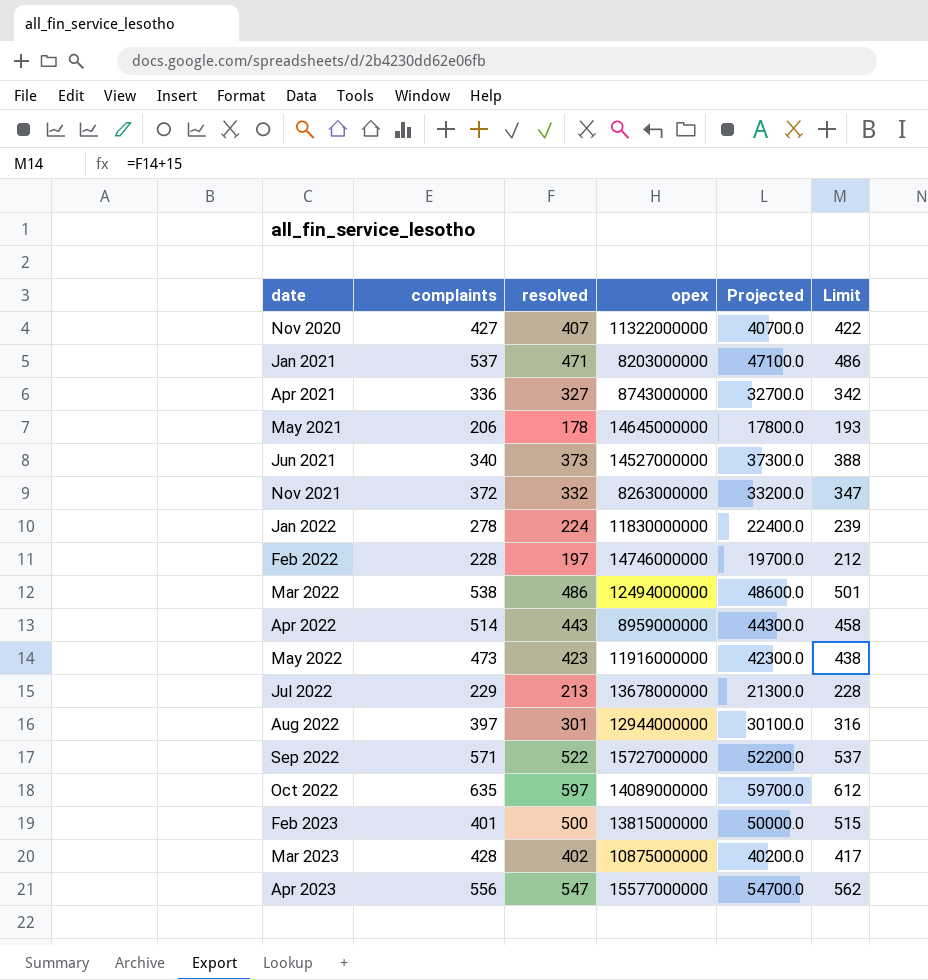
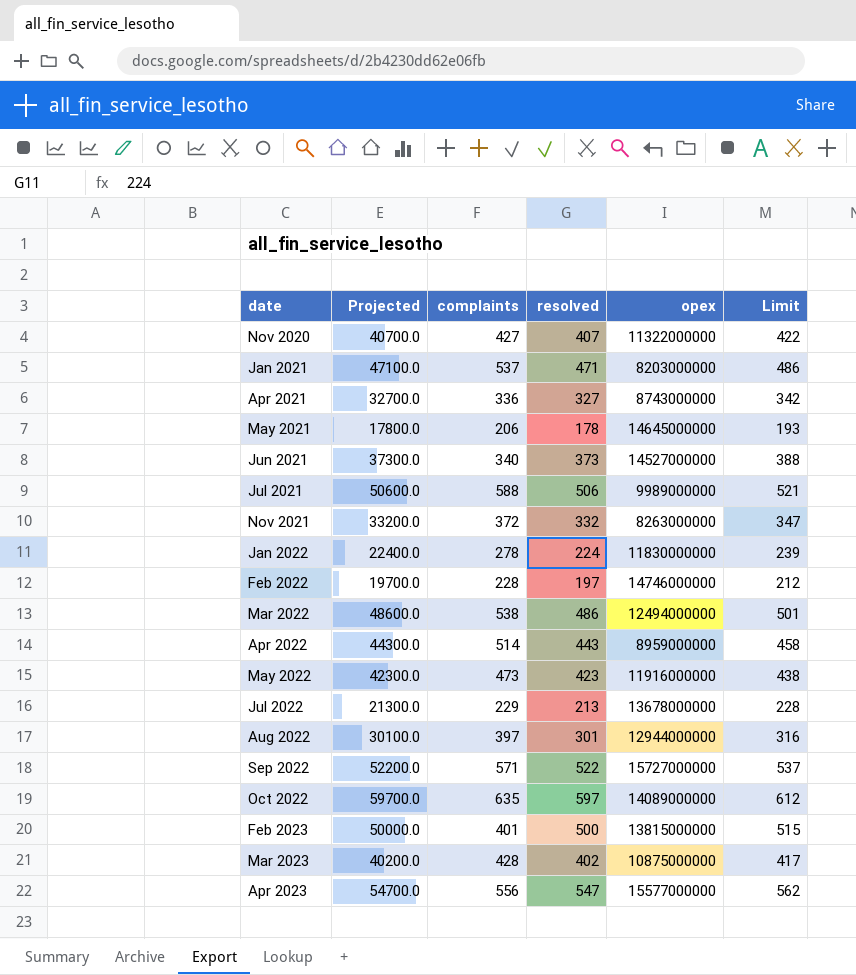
column Projected | position: 5 -> 2
row Jul 2021: none -> 50600.0 | 588 | 506 | 9989000000 | 521

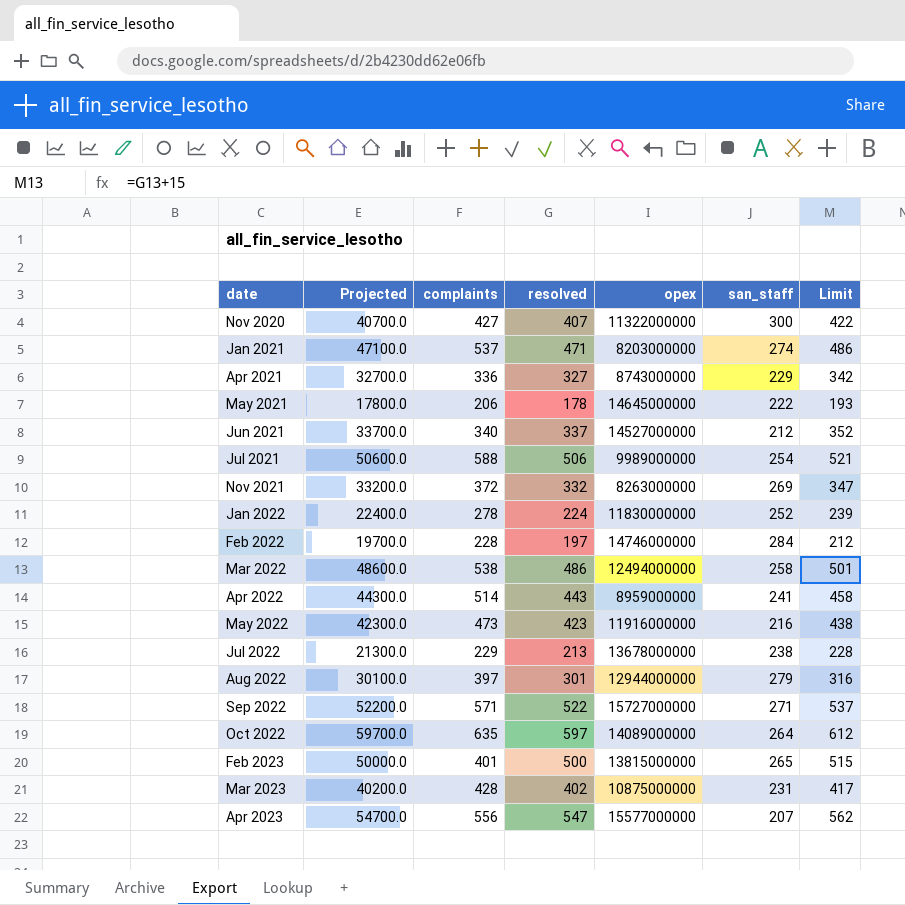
column san_staff | position: none -> 6
Jun 2021 | Projected: 37300.0 -> 33700.0
Jun 2021 | resolved: 373 -> 337
Jun 2021 | Limit: 388 -> 352

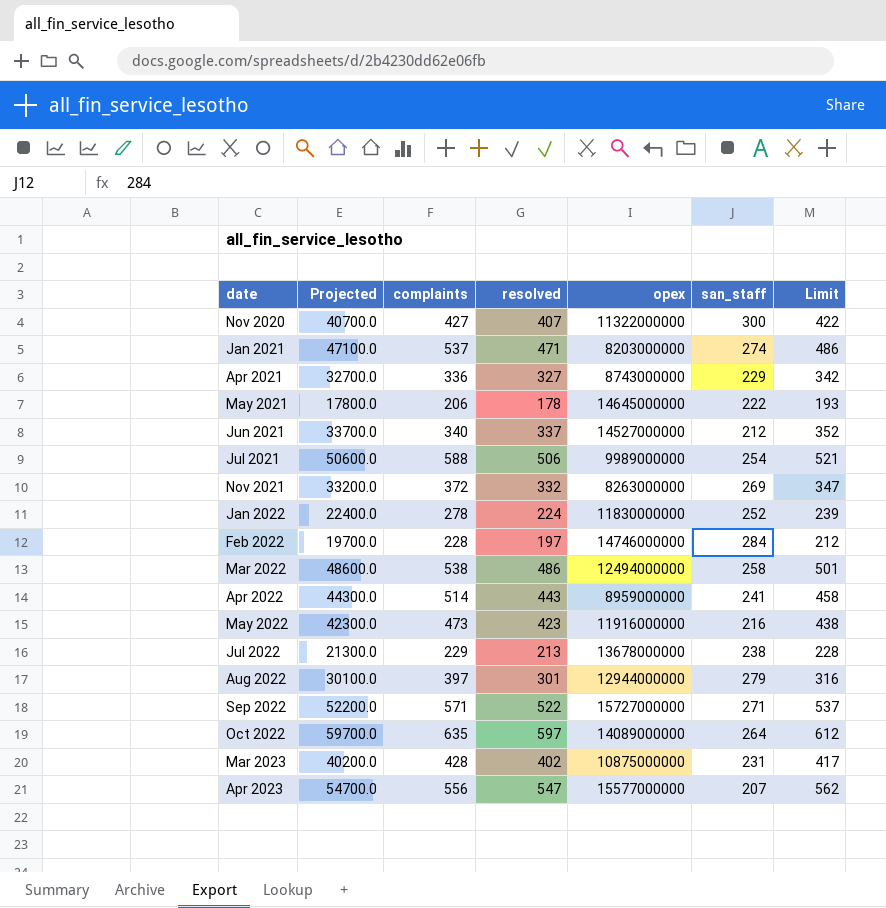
row Feb 2023: 50000.0 | 401 | 500 | 13815000000 | 265 | 515 -> none

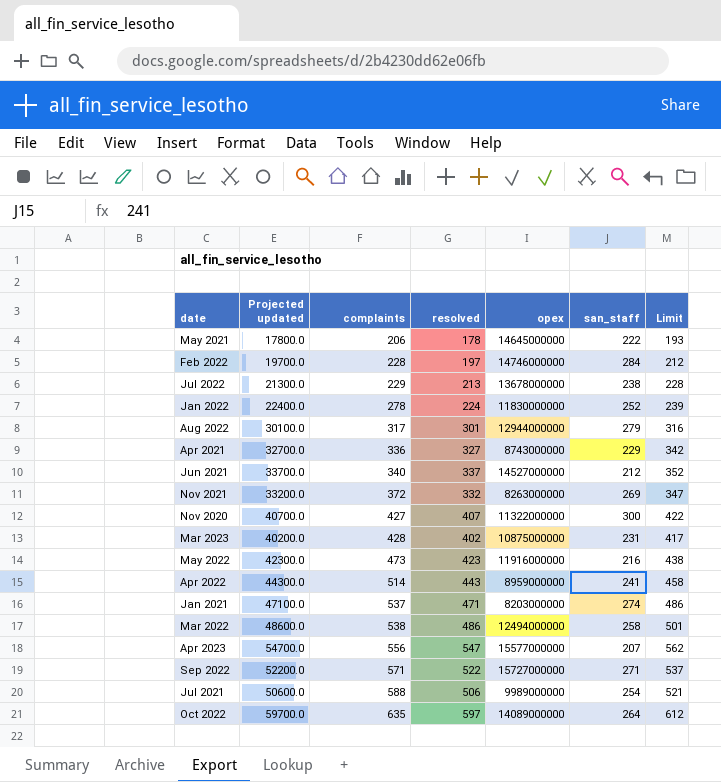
row order: date ascending -> complaints ascending
column name: Projected -> Projected updated
Aug 2022 | complaints: 397 -> 317

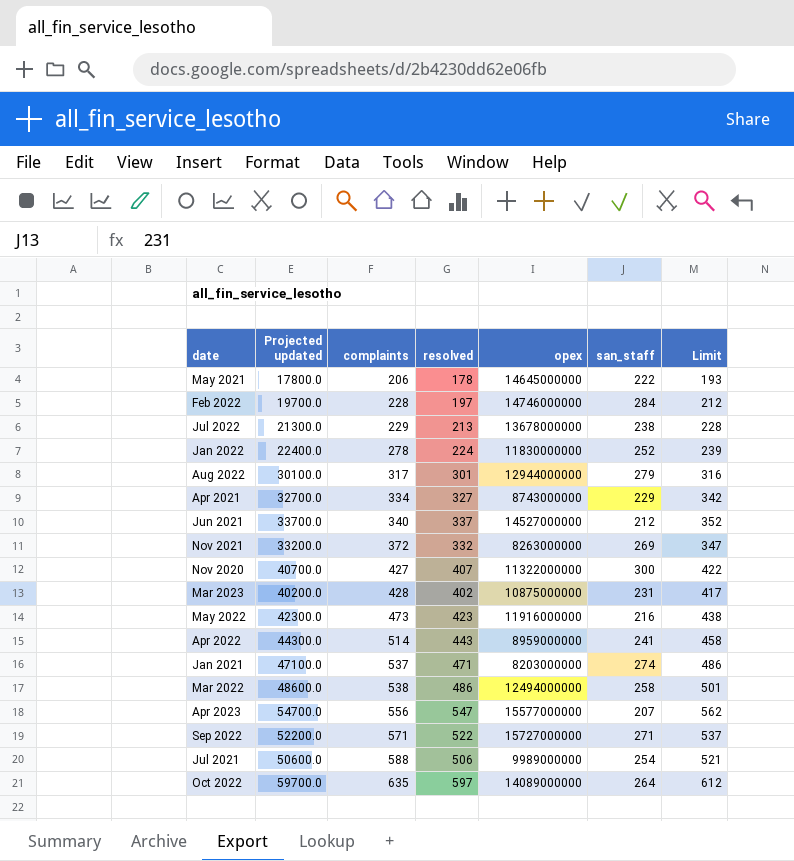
Apr 2021 | complaints: 336 -> 334

